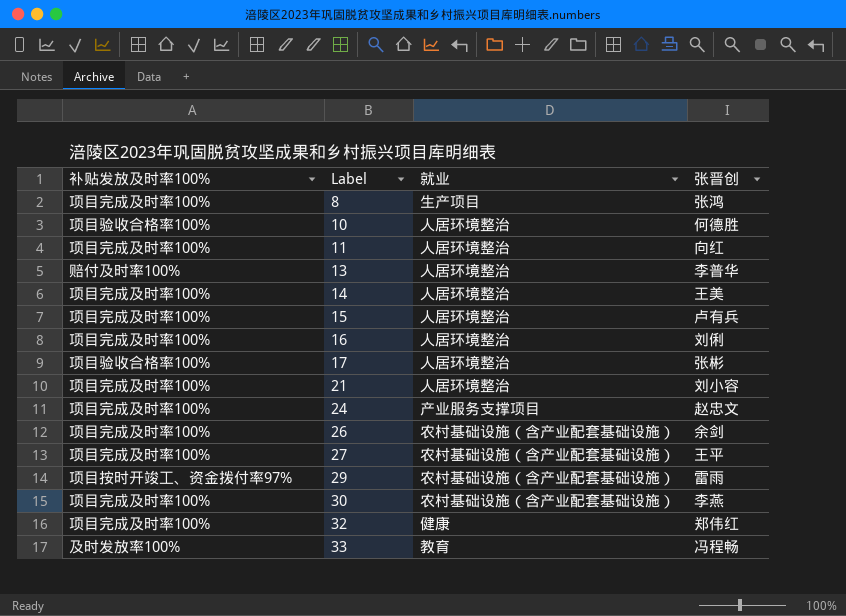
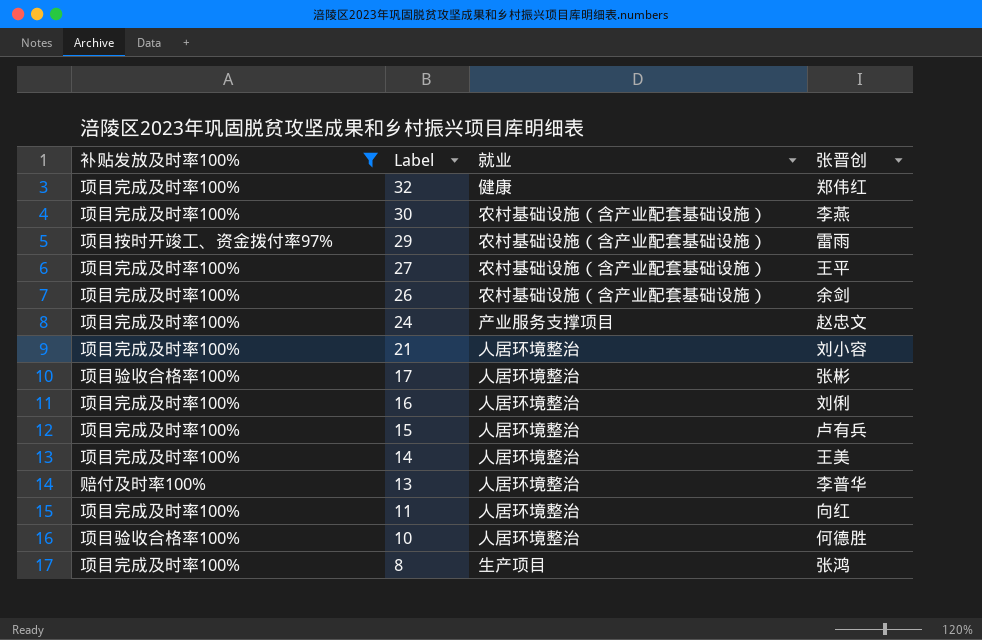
filter: none -> 补贴发放及时率100% != 及时发放率100%
row order: Label ascending -> Label descending

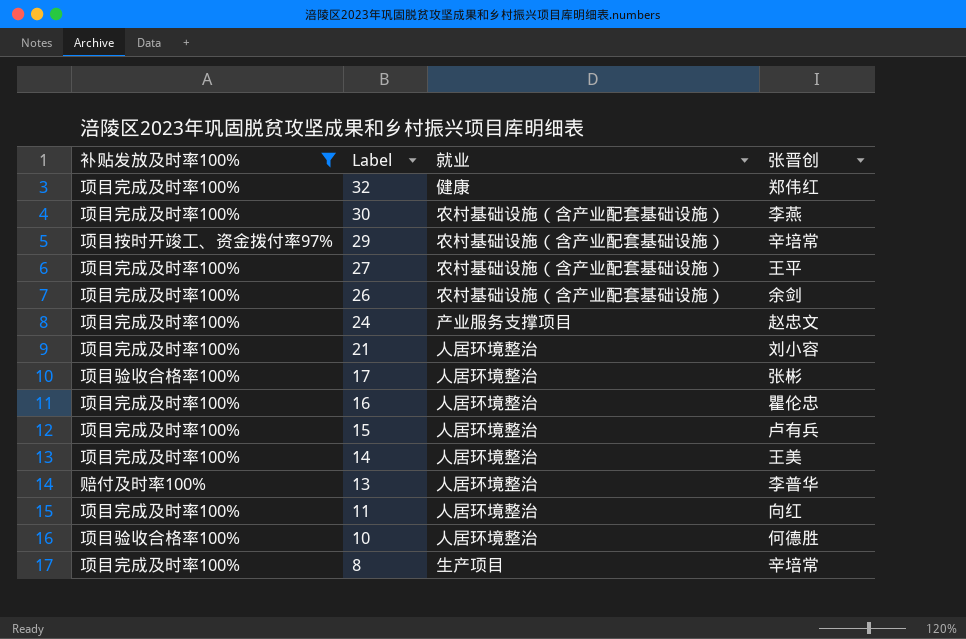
29 | 张晋创: 雷雨 -> 辛培常
16 | 张晋创: 刘俐 -> 瞿伦忠
8 | 张晋创: 张鸿 -> 辛培常

